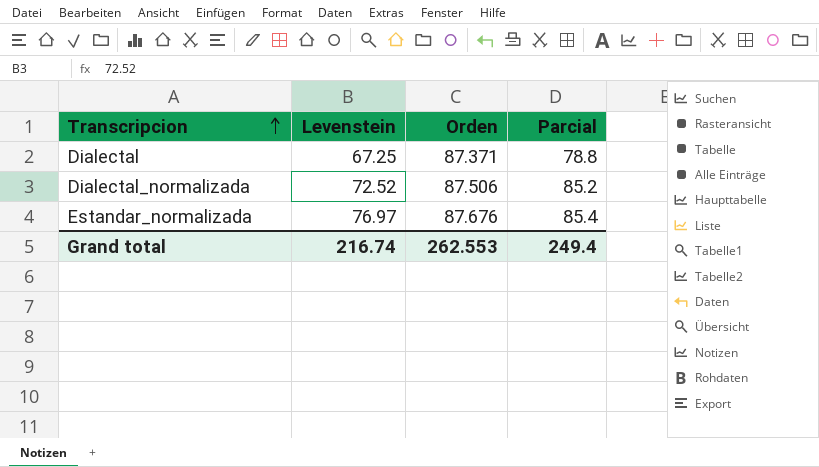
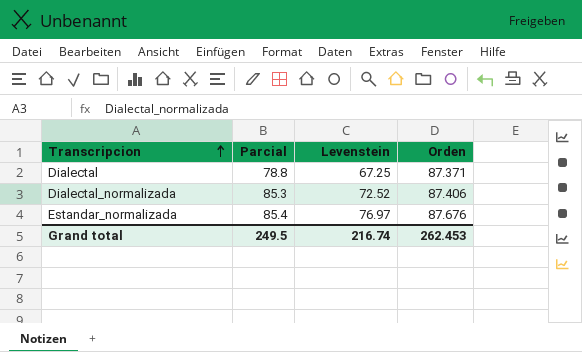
column Parcial | position: 4 -> 2
Dialectal_normalizada | Parcial: 85.2 -> 85.3
Dialectal_normalizada | Orden: 87.506 -> 87.406
Grand total | Parcial: 249.4 -> 249.5
Grand total | Orden: 262.553 -> 262.453

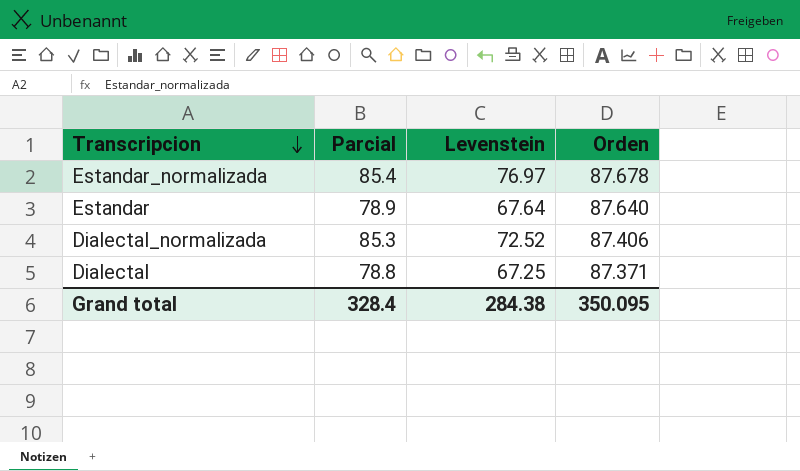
row order: Transcripcion ascending -> Transcripcion descending
Estandar_normalizada | Orden: 87.676 -> 87.678
row Estandar: none -> 78.9 | 67.64 | 87.640
Grand total | Parcial: 249.5 -> 328.4
Grand total | Levenstein: 216.74 -> 284.38
Grand total | Orden: 262.453 -> 350.095

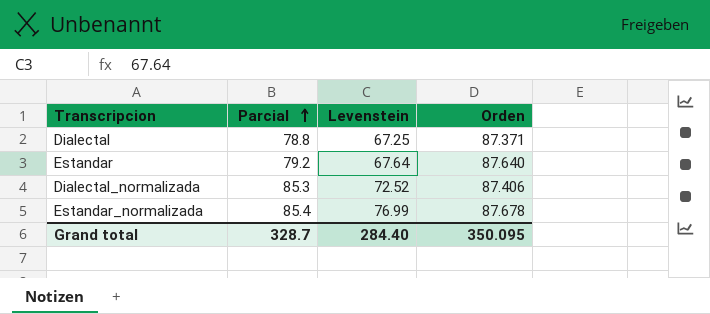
row order: Transcripcion descending -> Parcial ascending
Estandar | Parcial: 78.9 -> 79.2
Estandar_normalizada | Levenstein: 76.97 -> 76.99
Grand total | Parcial: 328.4 -> 328.7
Grand total | Levenstein: 284.38 -> 284.40

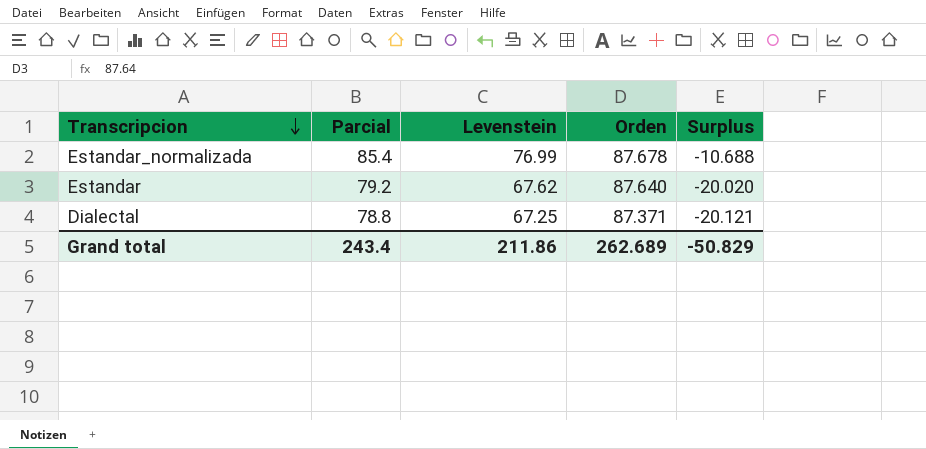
row order: Parcial ascending -> Transcripcion descending
column Surplus | formula: none -> [Levenstein] - [Orden]
row Dialectal_normalizada: 85.3 | 72.52 | 87.406 -> none
Estandar | Levenstein: 67.64 -> 67.62
Grand total | Parcial: 328.7 -> 243.4
Grand total | Levenstein: 284.40 -> 211.86
Grand total | Orden: 350.095 -> 262.689

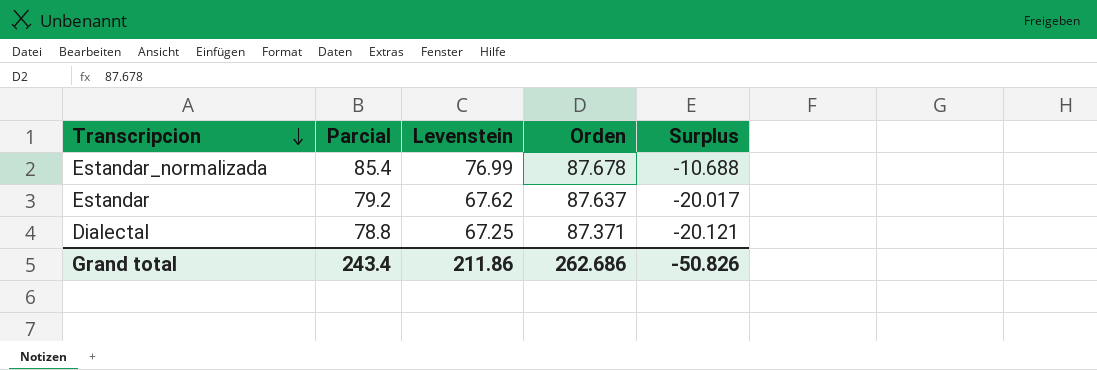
Estandar | Orden: 87.640 -> 87.637
Estandar | Surplus: -20.020 -> -20.017
Grand total | Orden: 262.689 -> 262.686
Grand total | Surplus: -50.829 -> -50.826

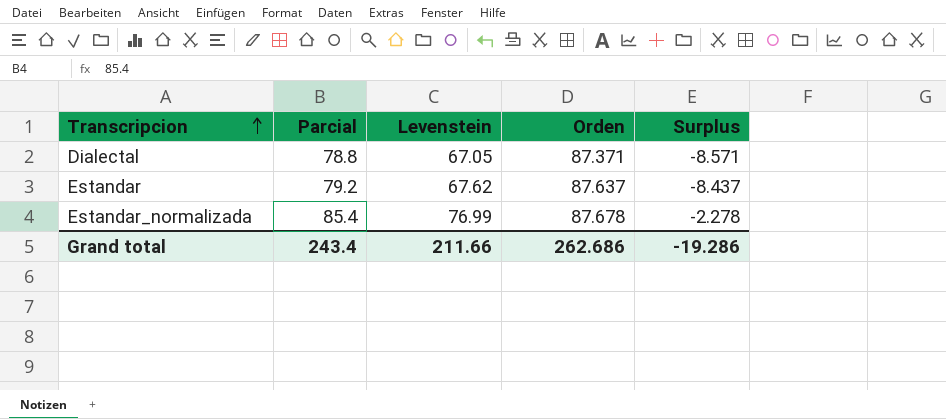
row order: Transcripcion descending -> Transcripcion ascending
column Surplus | formula: [Levenstein] - [Orden] -> [Parcial] - [Orden]
Dialectal | Levenstein: 67.25 -> 67.05
Grand total | Levenstein: 211.86 -> 211.66
Grand total | Surplus: -50.826 -> -19.286

